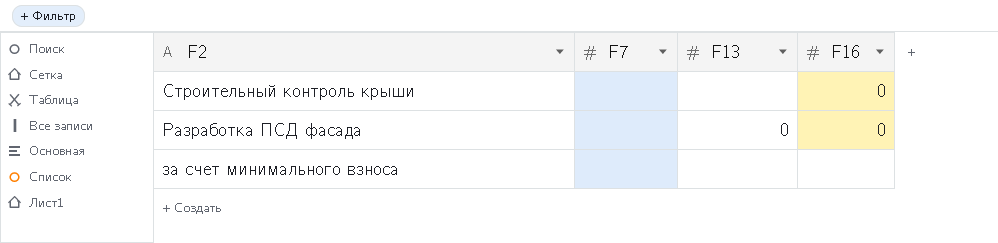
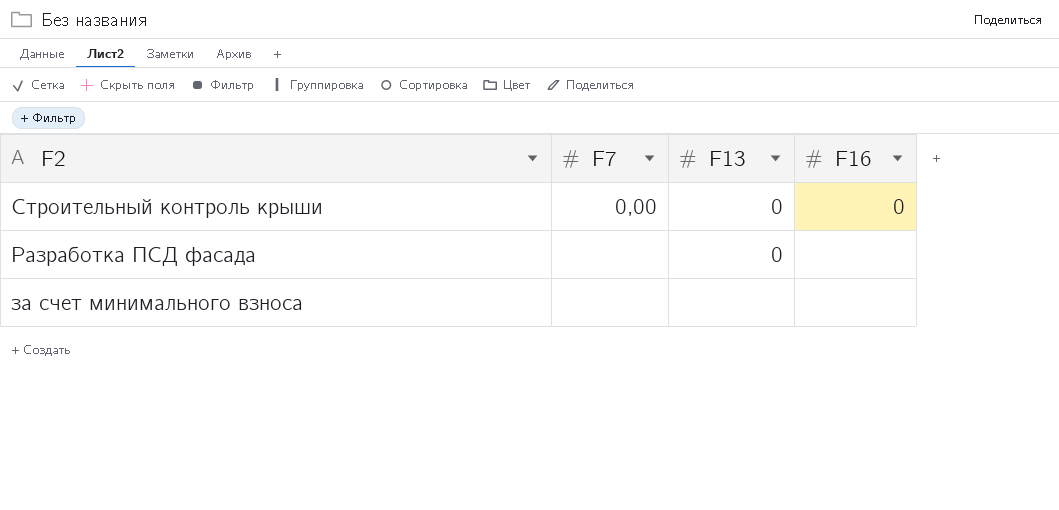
Строительный контроль крыши | F7: none -> 0,00
Строительный контроль крыши | F13: none -> 0
Разработка ПСД фасада | F16: 0 -> none

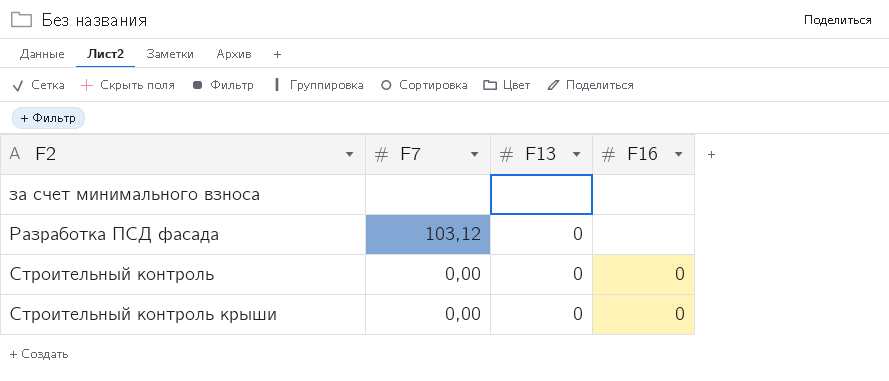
row order: F2 descending -> F2 ascending
Разработка ПСД фасада | F7: none -> 103,12
row Строительный контроль: none -> 0,00 | 0 | 0

